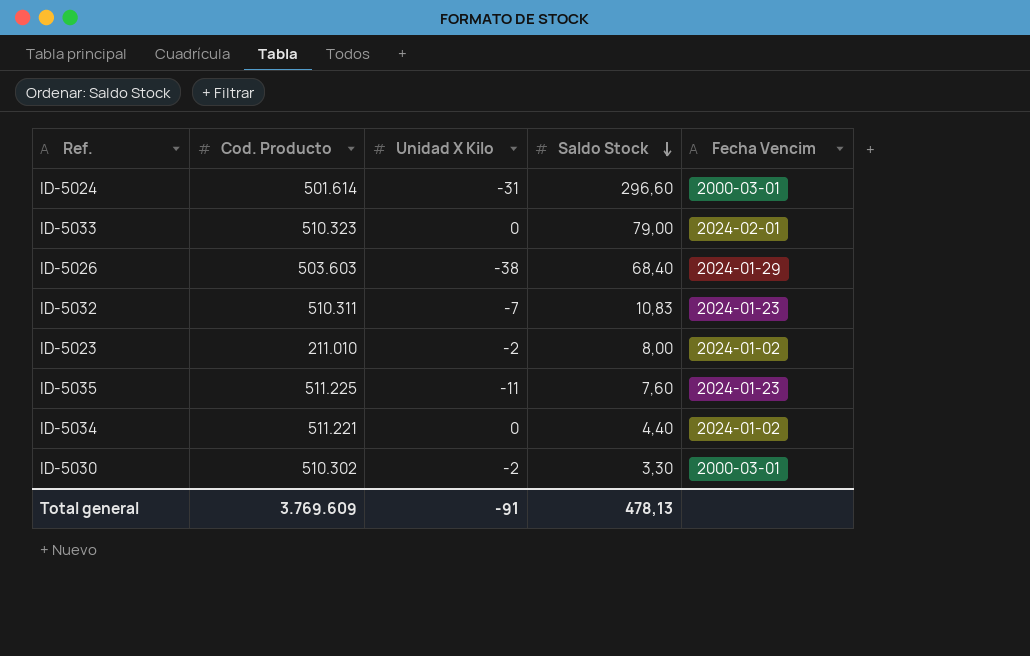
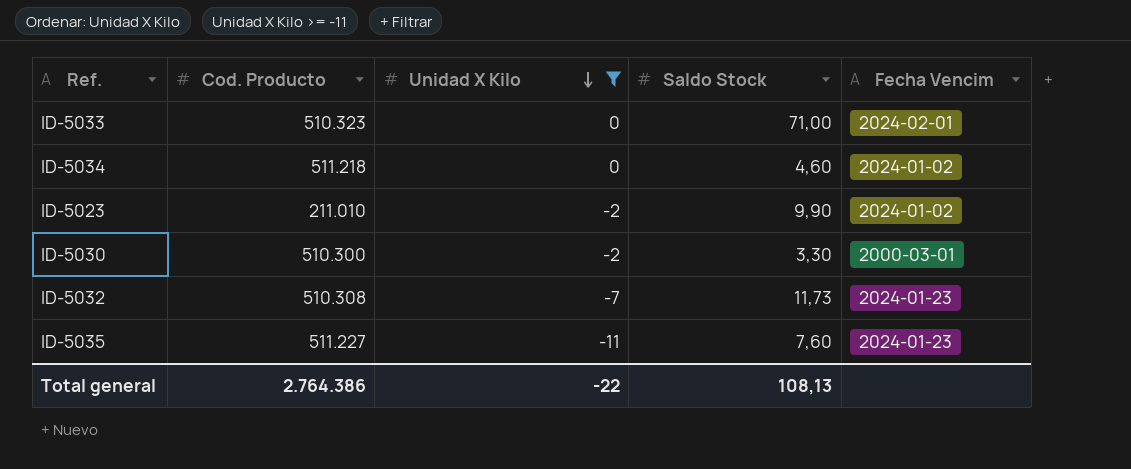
filter: none -> Unidad X Kilo >= -11
row order: Saldo Stock descending -> Unidad X Kilo descending
ID-5033 | Saldo Stock: 79,00 -> 71,00
ID-5034 | Cod. Producto: 511.221 -> 511.218
ID-5034 | Saldo Stock: 4,40 -> 4,60
ID-5023 | Saldo Stock: 8,00 -> 9,90
ID-5030 | Cod. Producto: 510.302 -> 510.300
ID-5032 | Cod. Producto: 510.311 -> 510.308
ID-5032 | Saldo Stock: 10,83 -> 11,73
ID-5035 | Cod. Producto: 511.225 -> 511.227
Total general | Cod. Producto: 3.769.609 -> 2.764.386
Total general | Unidad X Kilo: -91 -> -22
Total general | Saldo Stock: 478,13 -> 108,13

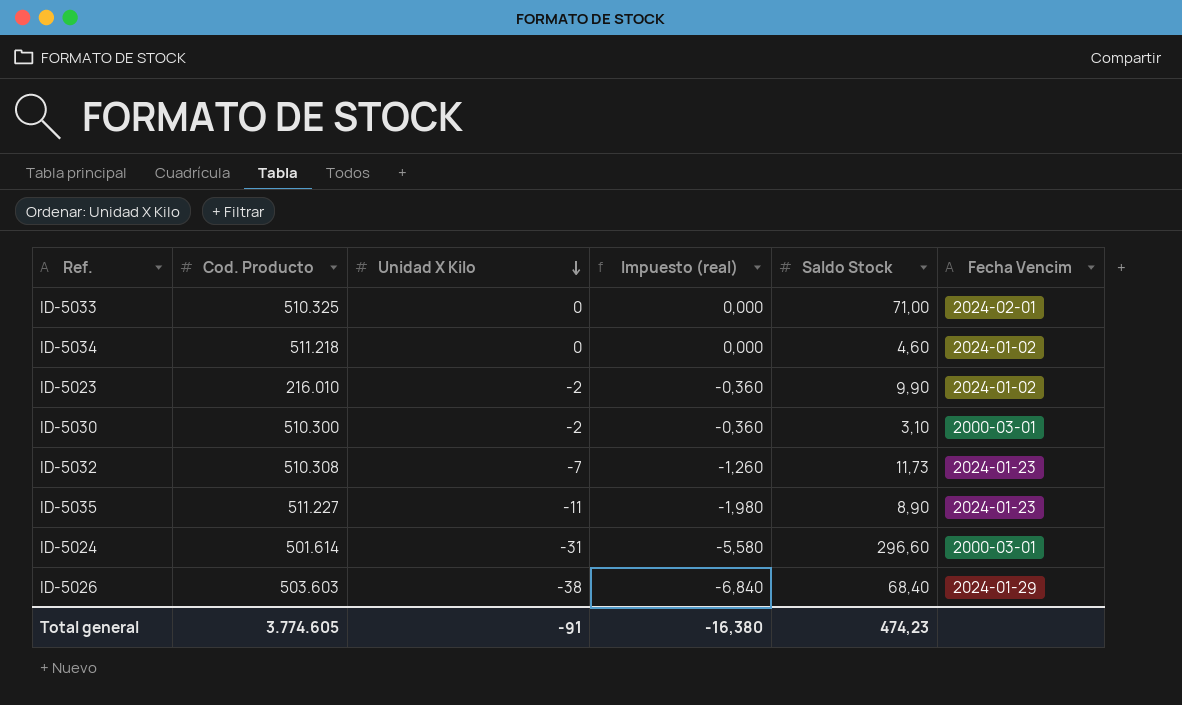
filter: Unidad X Kilo >= -11 -> none
column Impuesto (real) | formula: none -> [Unidad X Kilo] * 0,18
ID-5033 | Cod. Producto: 510.323 -> 510.325
ID-5023 | Cod. Producto: 211.010 -> 216.010
ID-5030 | Saldo Stock: 3,30 -> 3,10
ID-5035 | Saldo Stock: 7,60 -> 8,90
Total general | Cod. Producto: 2.764.386 -> 3.774.605
Total general | Unidad X Kilo: -22 -> -91
Total general | Saldo Stock: 108,13 -> 474,23

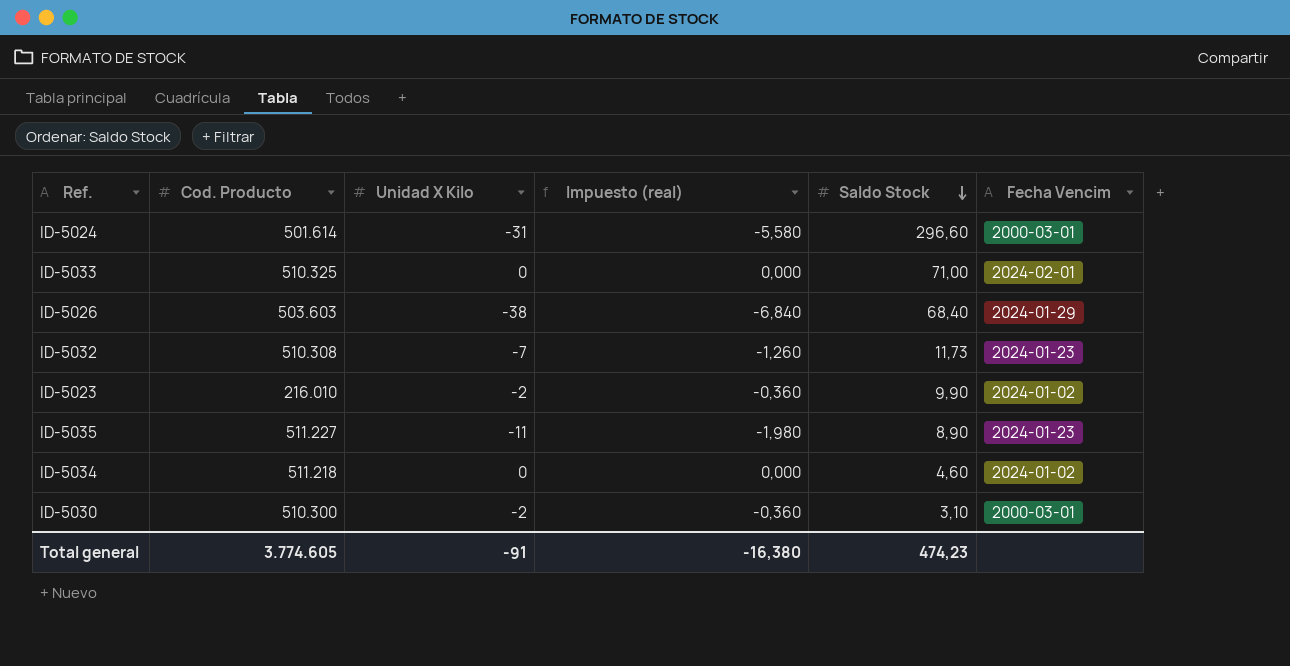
row order: Unidad X Kilo descending -> Saldo Stock descending

